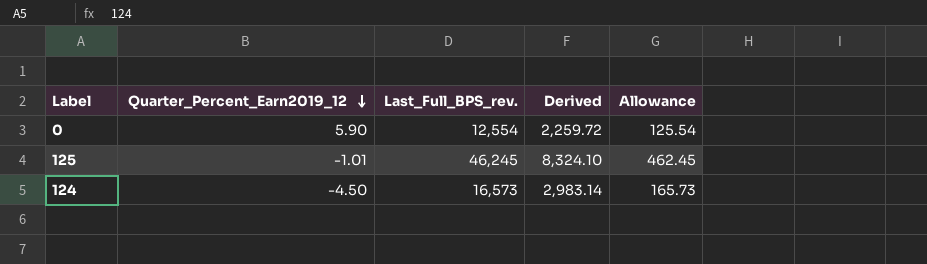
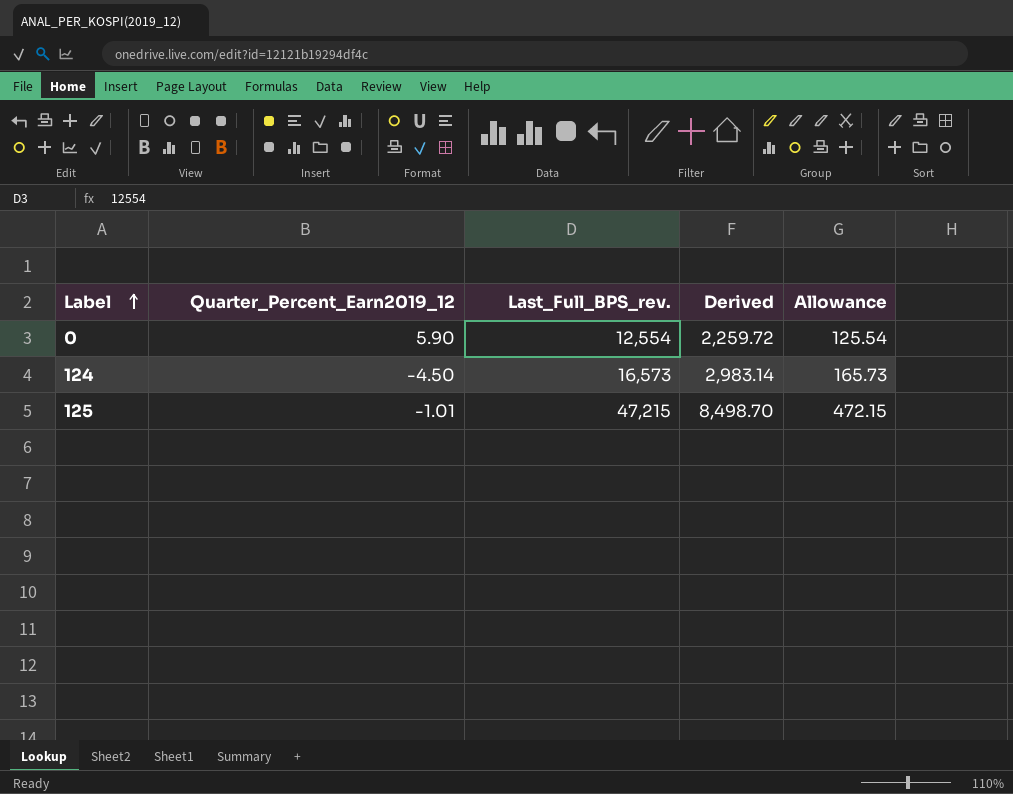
row order: Quarter_Percent_Earn2019_12 descending -> Label ascending
125 | Last_Full_BPS_rev.: 46,245 -> 47,215
125 | Derived: 8,324.10 -> 8,498.70
125 | Allowance: 462.45 -> 472.15

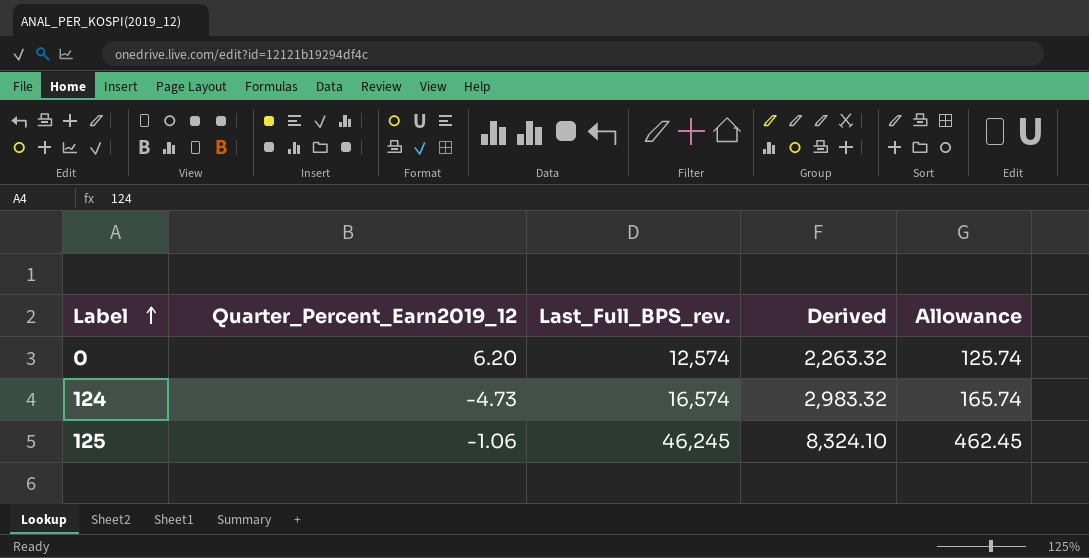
0 | Quarter_Percent_Earn2019_12: 5.90 -> 6.20
0 | Last_Full_BPS_rev.: 12,554 -> 12,574
0 | Derived: 2,259.72 -> 2,263.32
0 | Allowance: 125.54 -> 125.74
124 | Quarter_Percent_Earn2019_12: -4.50 -> -4.73
124 | Last_Full_BPS_rev.: 16,573 -> 16,574
124 | Derived: 2,983.14 -> 2,983.32
124 | Allowance: 165.73 -> 165.74
125 | Quarter_Percent_Earn2019_12: -1.01 -> -1.06
125 | Last_Full_BPS_rev.: 47,215 -> 46,245
125 | Derived: 8,498.70 -> 8,324.10
125 | Allowance: 472.15 -> 462.45

